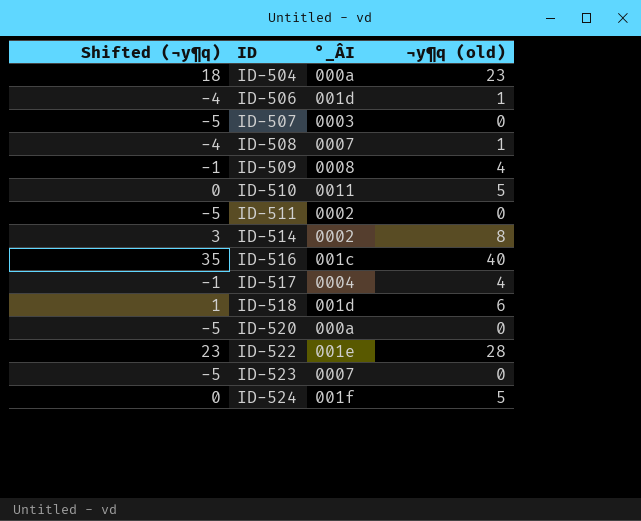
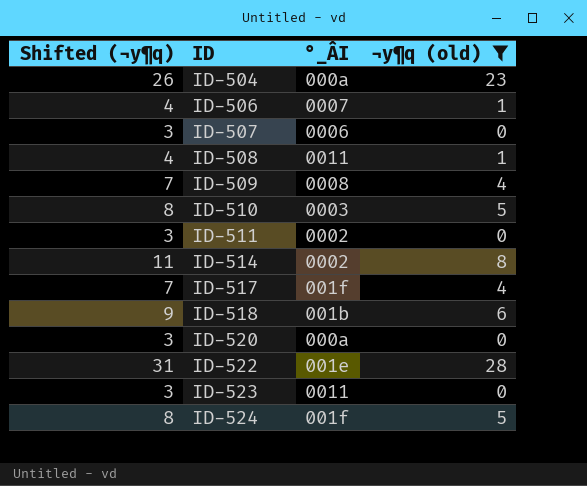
filter: none -> ¬y¶q (old) != 40
column Shifted (¬y¶q) | formula: [¬y¶q (old)] - 5 -> [¬y¶q (old)] + 3
ID-506 | °_ÂI: 001d -> 0007
ID-507 | °_ÂI: 0003 -> 0006
ID-508 | °_ÂI: 0007 -> 0011
ID-510 | °_ÂI: 0011 -> 0003
ID-517 | °_ÂI: 0004 -> 001f
ID-518 | °_ÂI: 001d -> 001b
ID-523 | °_ÂI: 0007 -> 0011

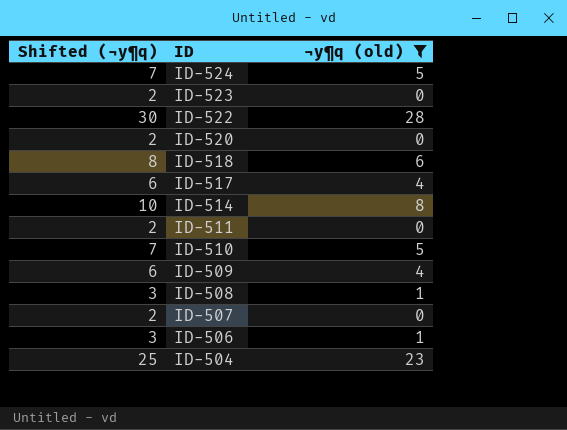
row order: ID ascending -> ID descending
column °_ÂI | position: 3 -> none
column Shifted (¬y¶q) | formula: [¬y¶q (old)] + 3 -> [¬y¶q (old)] + 2

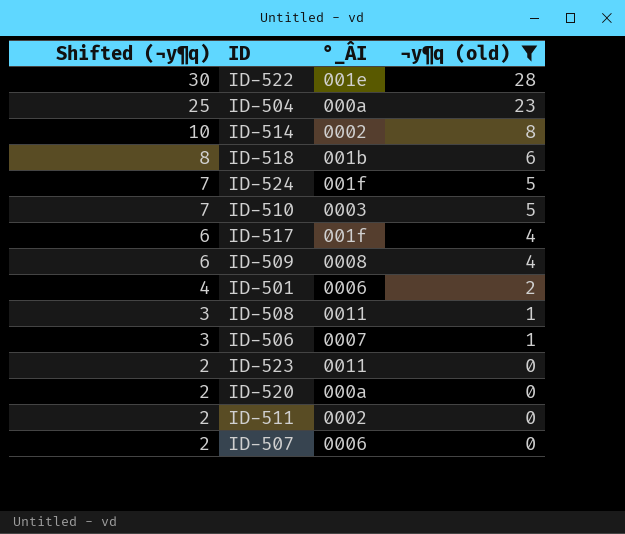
row order: ID descending -> Shifted (¬y¶q) descending
column °_ÂI | position: none -> 3
row ID-501: none -> 4 | 0006 | 2

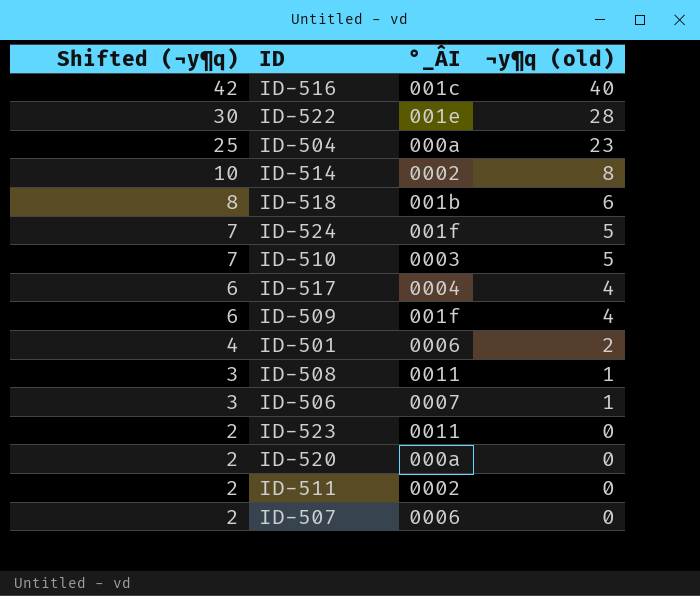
filter: ¬y¶q (old) != 40 -> none
ID-517 | °_ÂI: 001f -> 0004
ID-509 | °_ÂI: 0008 -> 001f

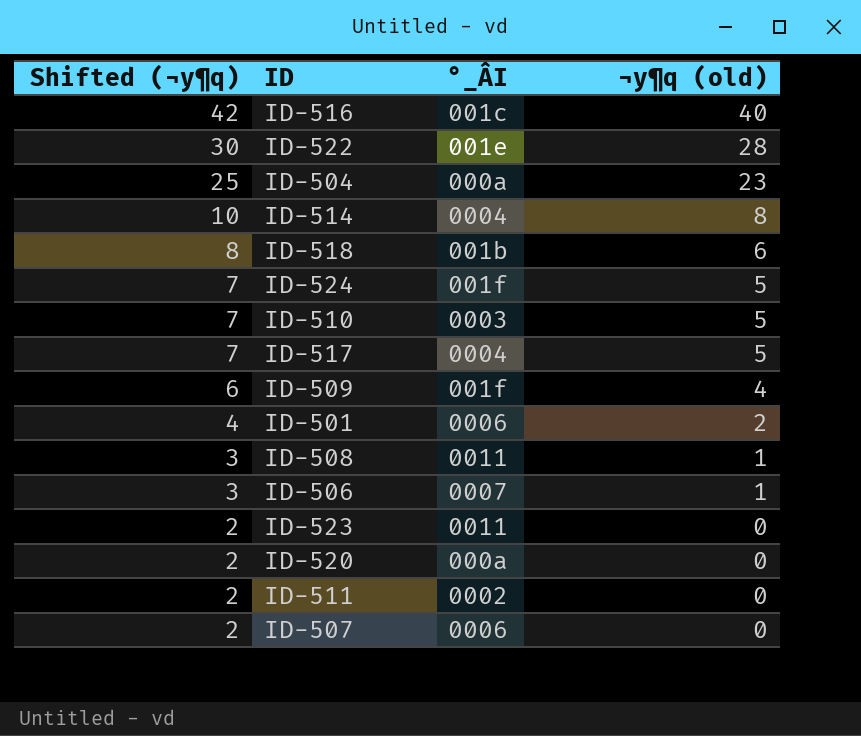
ID-514 | °_ÂI: 0002 -> 0004
ID-517 | Shifted (¬y¶q): 6 -> 7
ID-517 | ¬y¶q (old): 4 -> 5

